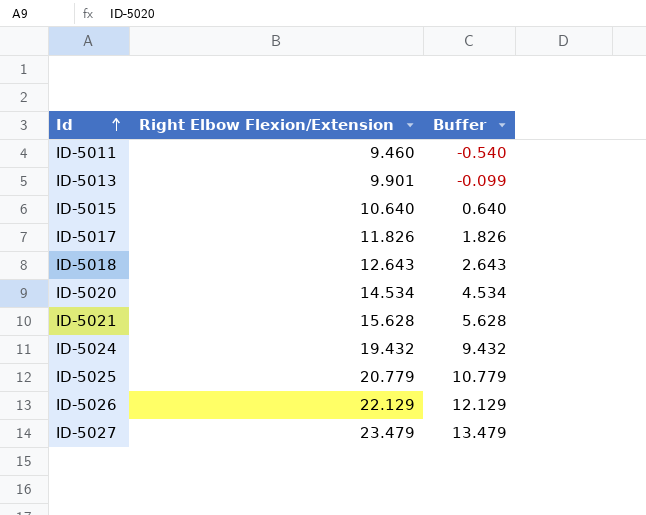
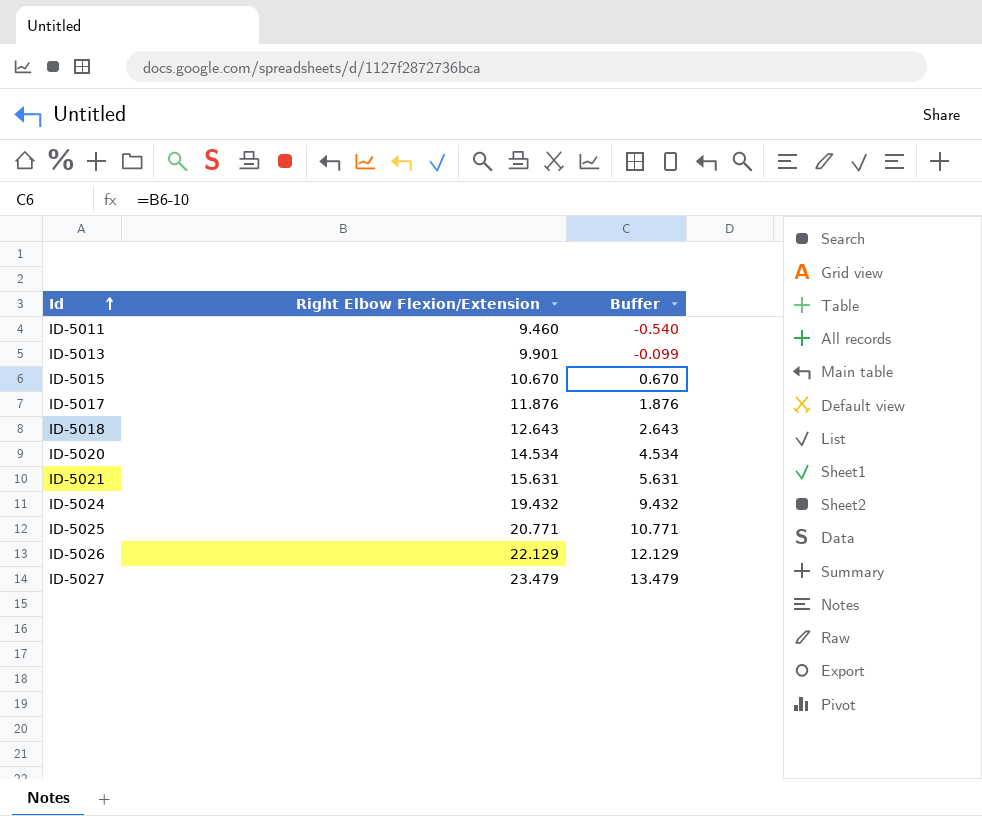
ID-5015 | Right Elbow Flexion/Extension: 10.640 -> 10.670
ID-5015 | Buffer: 0.640 -> 0.670
ID-5017 | Right Elbow Flexion/Extension: 11.826 -> 11.876
ID-5017 | Buffer: 1.826 -> 1.876
ID-5021 | Right Elbow Flexion/Extension: 15.628 -> 15.631
ID-5021 | Buffer: 5.628 -> 5.631
ID-5025 | Right Elbow Flexion/Extension: 20.779 -> 20.771
ID-5025 | Buffer: 10.779 -> 10.771

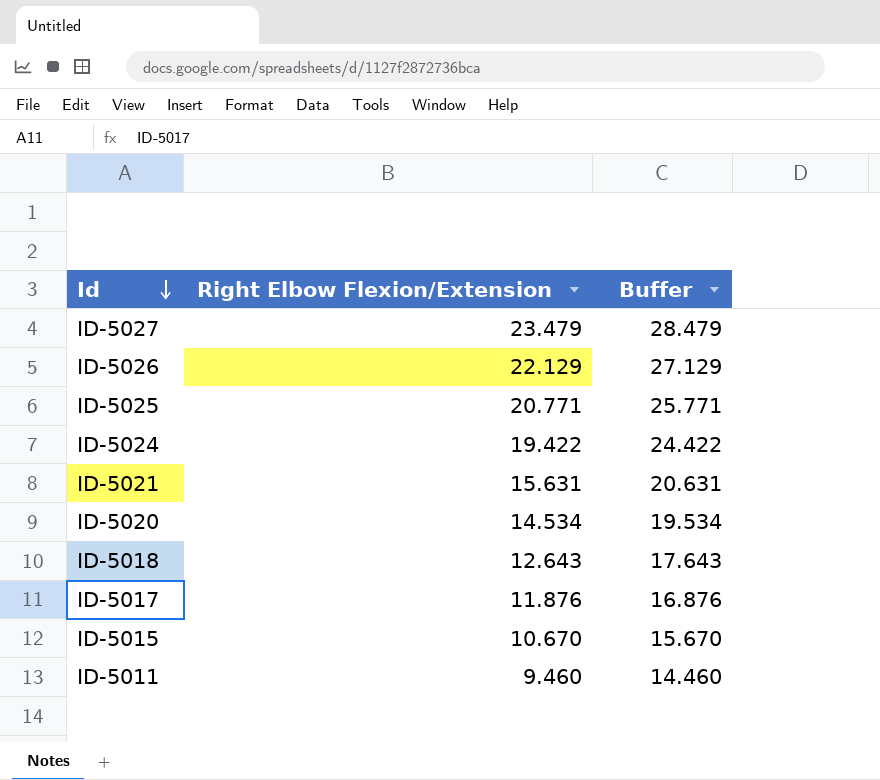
row order: Id ascending -> Id descending
column Buffer | formula: [Right Elbow Flexion/Extension] - 10 -> [Right Elbow Flexion/Extension] + 5
row ID-5013: 9.901 | -0.099 -> none
ID-5024 | Right Elbow Flexion/Extension: 19.432 -> 19.422

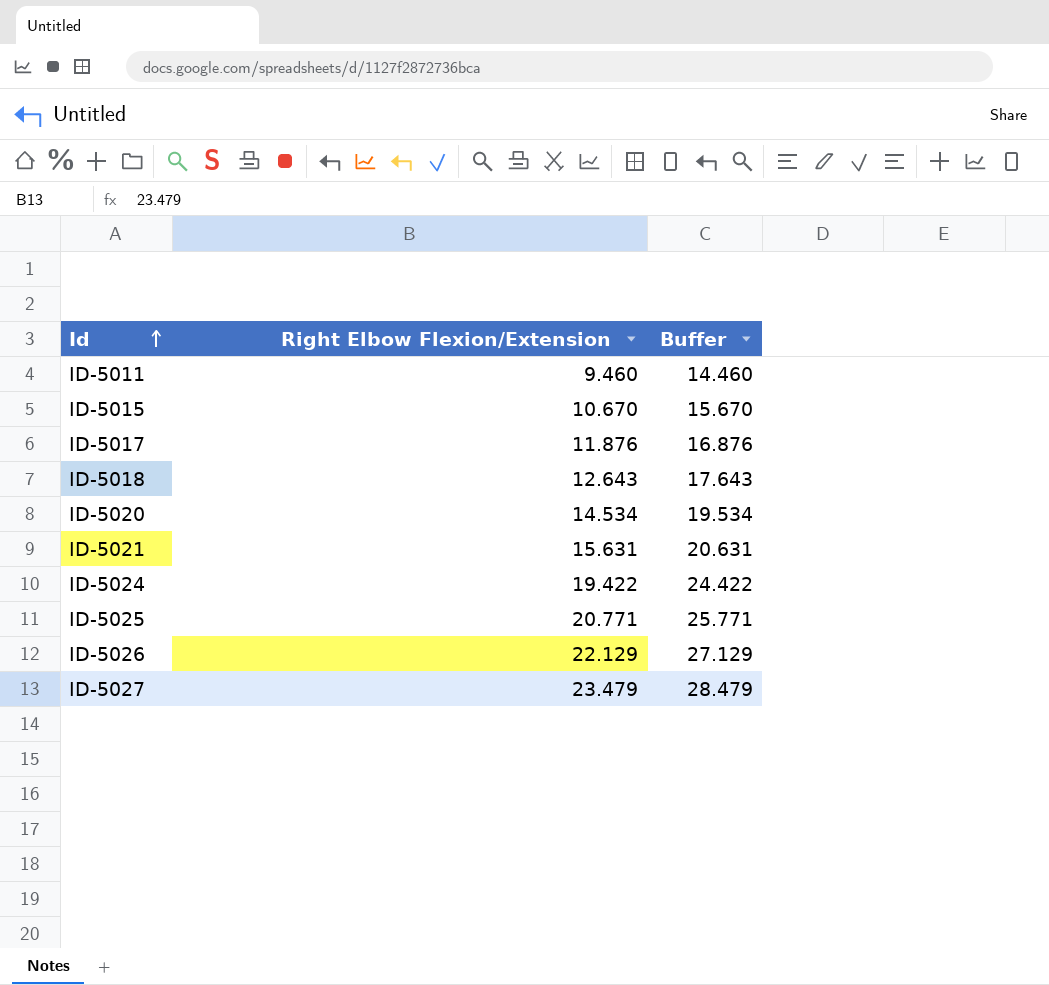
row order: Id descending -> Id ascending

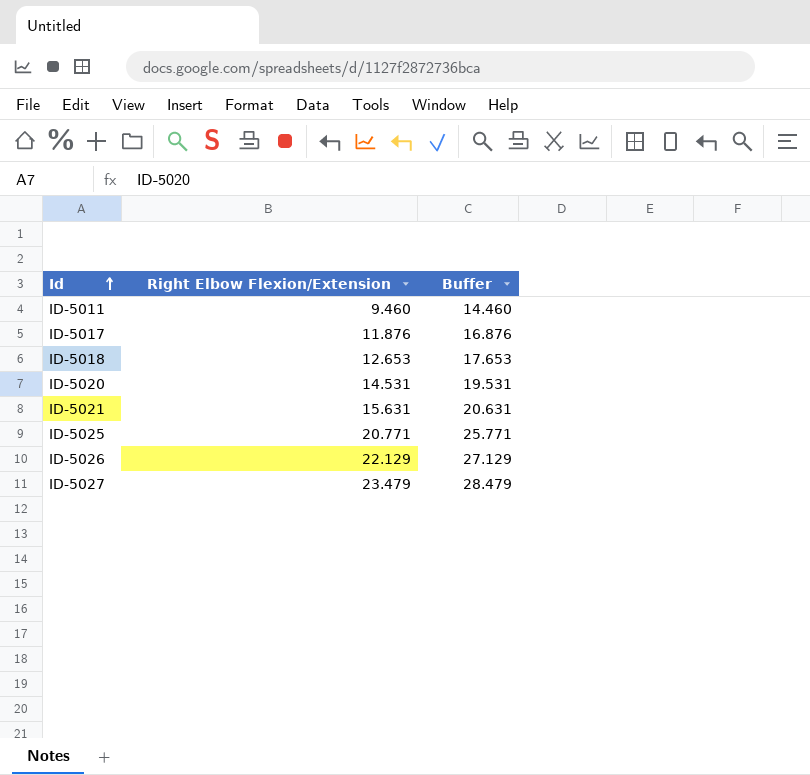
row ID-5015: 10.670 | 15.670 -> none
row ID-5024: 19.422 | 24.422 -> none
ID-5018 | Right Elbow Flexion/Extension: 12.643 -> 12.653
ID-5018 | Buffer: 17.643 -> 17.653
ID-5020 | Right Elbow Flexion/Extension: 14.534 -> 14.531
ID-5020 | Buffer: 19.534 -> 19.531

